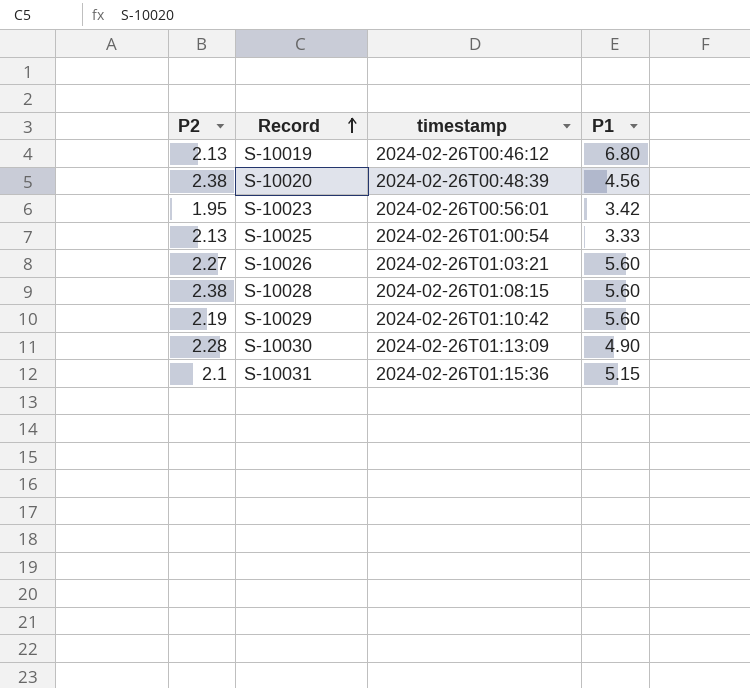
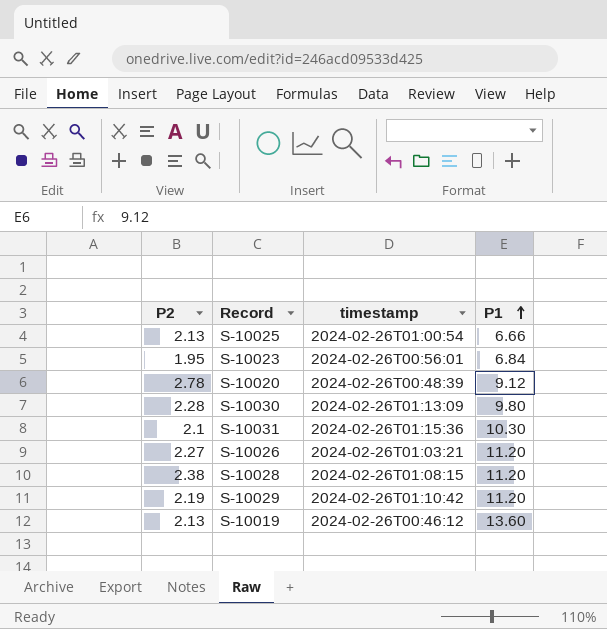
row order: Record ascending -> P1 ascending
S-10025 | P1: 3.33 -> 6.66
S-10023 | P1: 3.42 -> 6.84
S-10020 | P2: 2.38 -> 2.78
S-10020 | P1: 4.56 -> 9.12
S-10030 | P1: 4.90 -> 9.80
S-10031 | P1: 5.15 -> 10.30
S-10026 | P1: 5.60 -> 11.20
S-10028 | P1: 5.60 -> 11.20
S-10029 | P1: 5.60 -> 11.20
S-10019 | P1: 6.80 -> 13.60

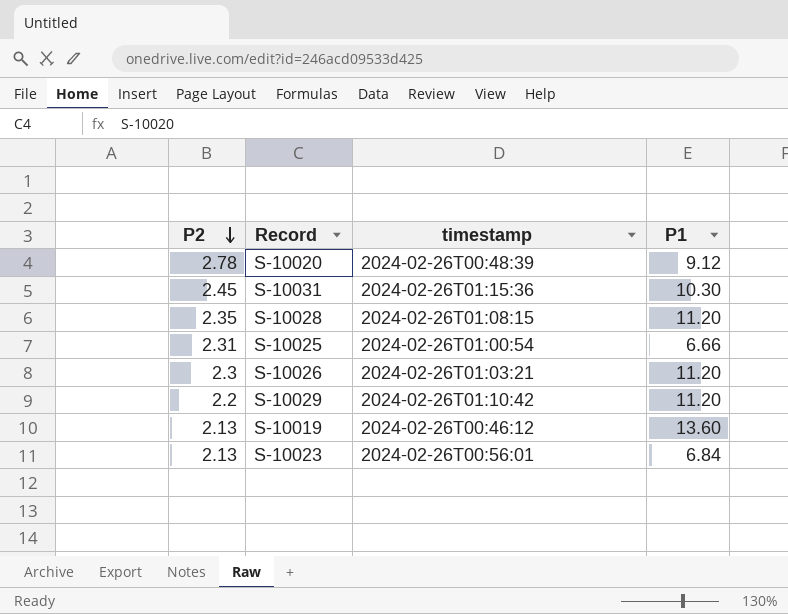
row order: P1 ascending -> P2 descending
row S-10030: 2.28 | 2024-02-26T01:13:09 | 9.80 -> none
S-10031 | P2: 2.1 -> 2.45
S-10028 | P2: 2.38 -> 2.35
S-10025 | P2: 2.13 -> 2.31
S-10026 | P2: 2.27 -> 2.3
S-10029 | P2: 2.19 -> 2.2
S-10023 | P2: 1.95 -> 2.13

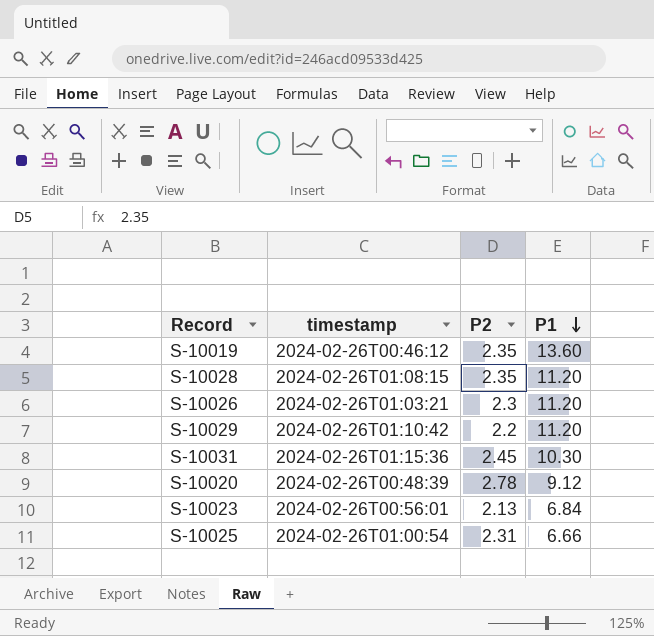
row order: P2 descending -> P1 descending
column P2 | position: 1 -> 3
S-10019 | P2: 2.13 -> 2.35

